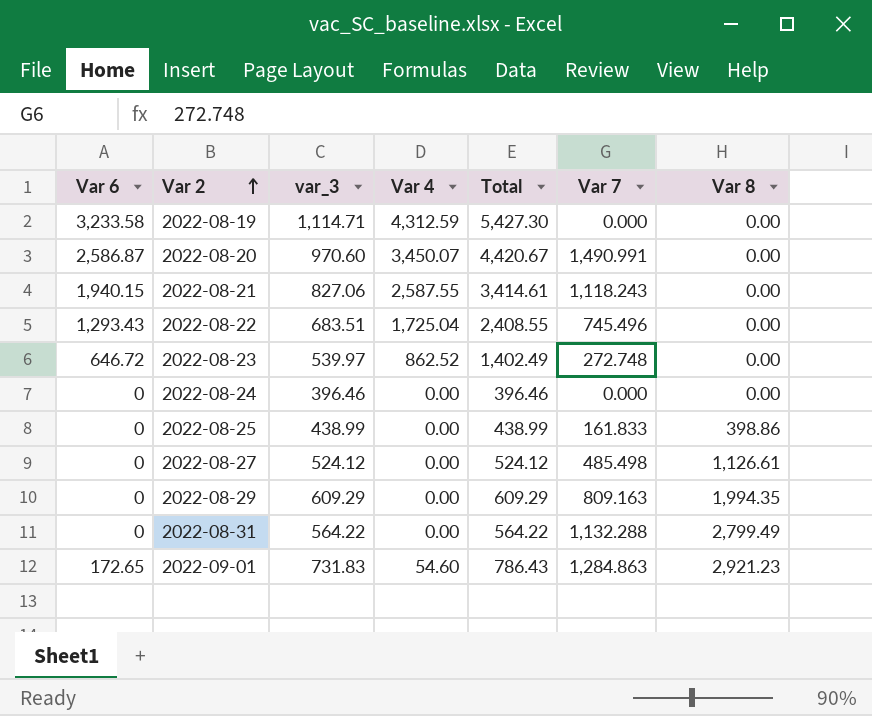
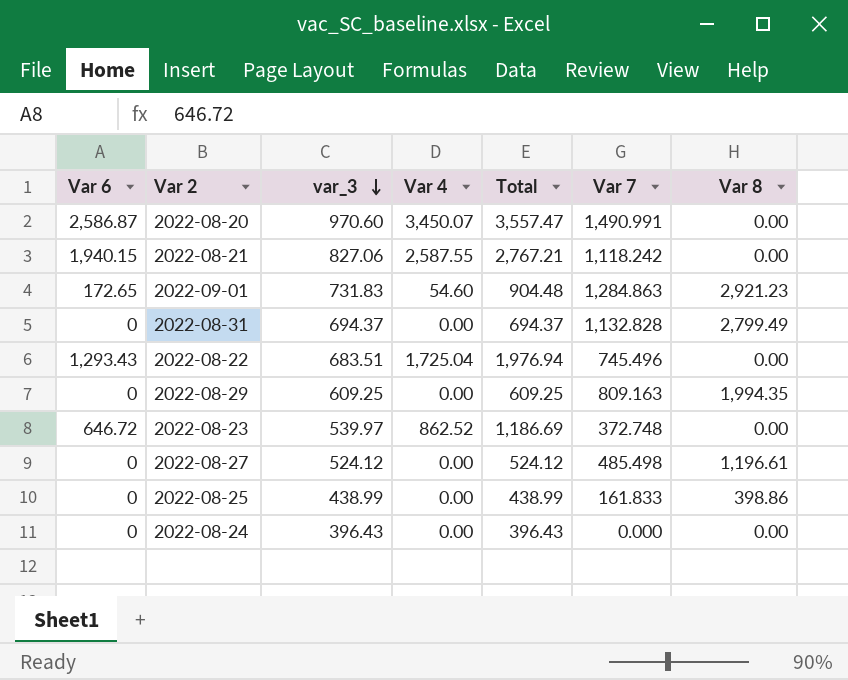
row order: Var 2 ascending -> var_3 descending
column Total | formula: [var_3] + [Var 4] -> [Var 6] + [var_3]
row 2022-08-19: 3,233.58 | 1,114.71 | 4,312.59 | 5,427.30 | 0.000 | 0.00 -> none
2022-08-21 | Var 7: 1,118.243 -> 1,118.242
2022-08-31 | var_3: 564.22 -> 694.37
2022-08-31 | Var 7: 1,132.288 -> 1,132.828
2022-08-29 | var_3: 609.29 -> 609.25
2022-08-23 | Var 7: 272.748 -> 372.748
2022-08-27 | Var 8: 1,126.61 -> 1,196.61
2022-08-24 | var_3: 396.46 -> 396.43

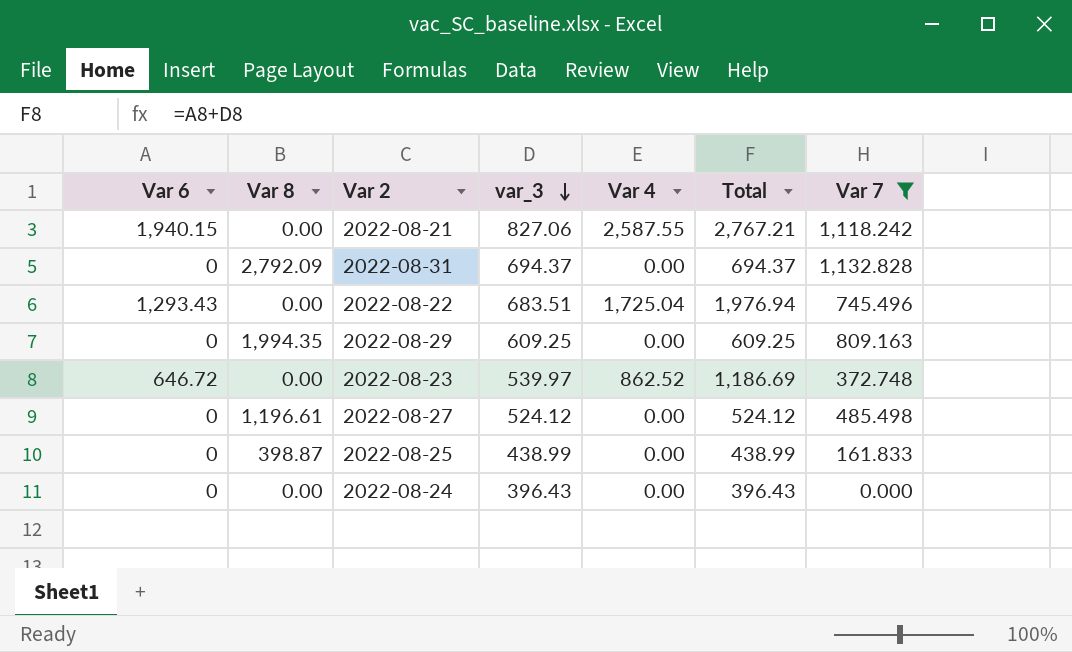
filter: none -> Var 7 <= 1,132.828
column Var 8 | position: 7 -> 2
2022-08-31 | Var 8: 2,799.49 -> 2,792.09
2022-08-25 | Var 8: 398.86 -> 398.87

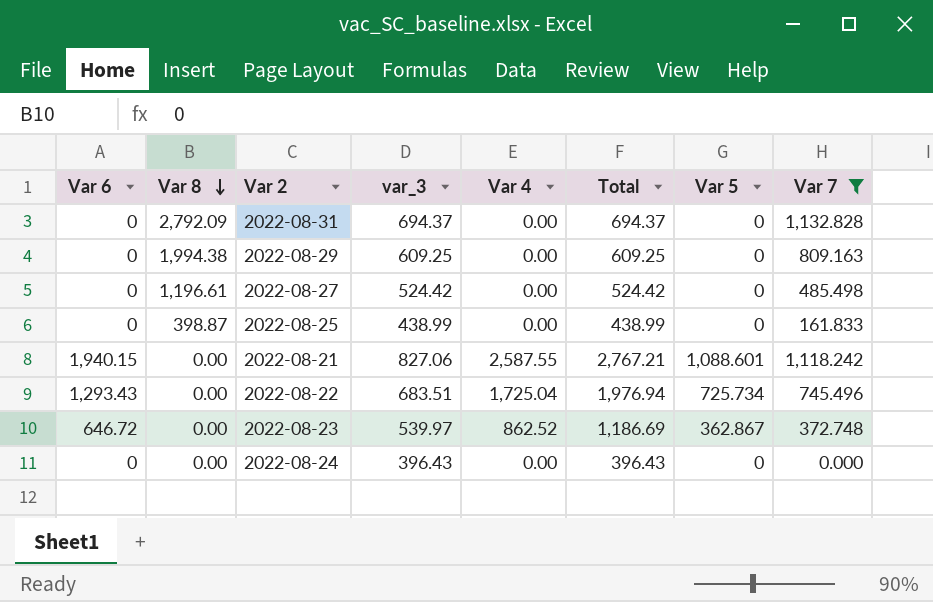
row order: var_3 descending -> Var 8 descending
column Var 5 | position: none -> 7
2022-08-29 | Var 8: 1,994.35 -> 1,994.38
2022-08-27 | var_3: 524.12 -> 524.42
2022-08-27 | Total: 524.12 -> 524.42

